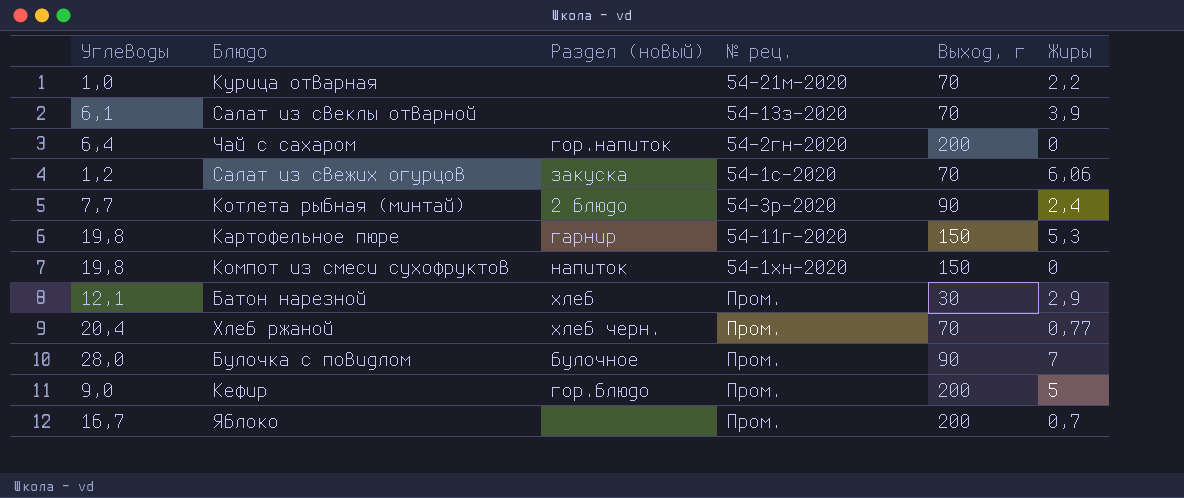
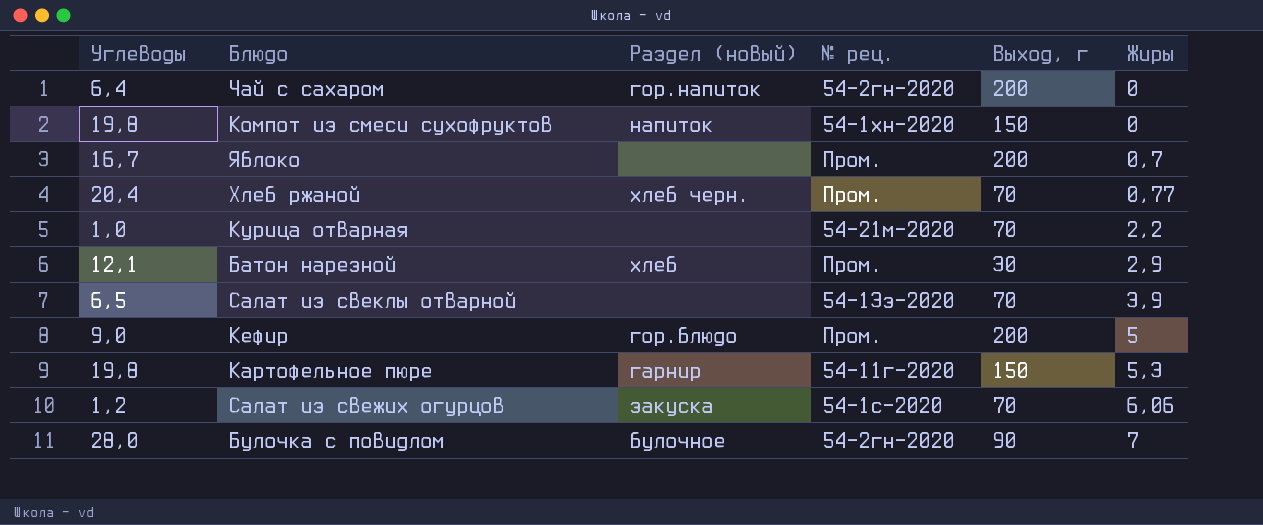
row order: none -> Жиры ascending
row Котлета рыбная (минтай): 7,7 | 2 блюдо | 54-3р-2020 | 90 | 2,4 -> none
Салат из свеклы отварной | Углеводы: 6,1 -> 6,5
Булочка с повидлом | № рец.: Пром. -> 54-2гн-2020

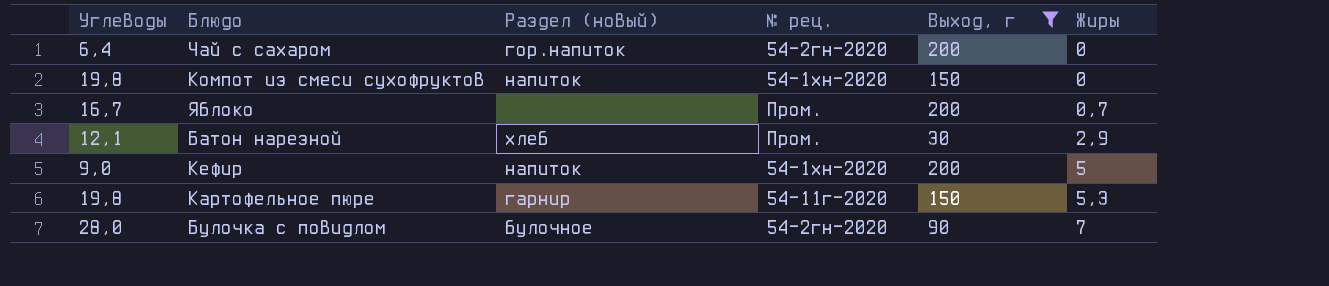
filter: none -> Выход, г != 70
Кефир | Раздел (новый): гор.блюдо -> напиток
Кефир | № рец.: Пром. -> 54-1хн-2020

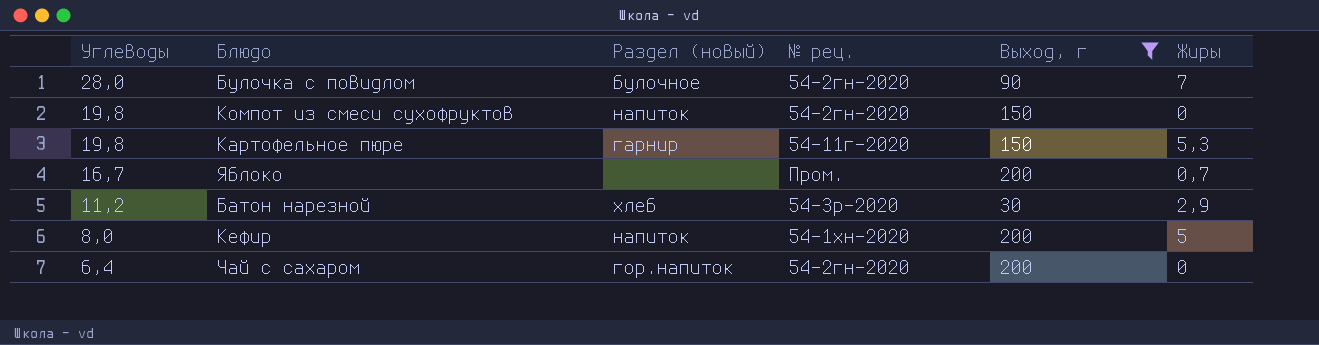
row order: Жиры ascending -> Углеводы descending
Компот из смеси сухофруктов | № рец.: 54-1хн-2020 -> 54-2гн-2020
Батон нарезной | Углеводы: 12,1 -> 11,2
Батон нарезной | № рец.: Пром. -> 54-3р-2020
Кефир | Углеводы: 9,0 -> 8,0

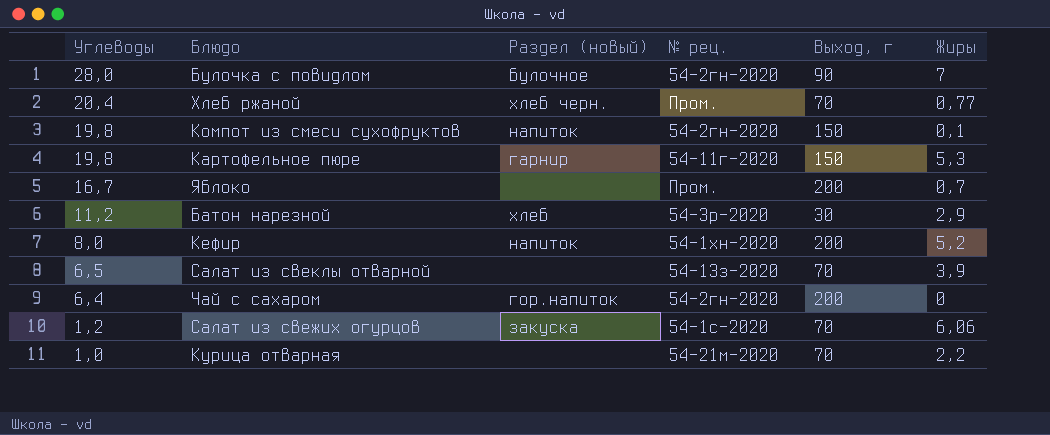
filter: Выход, г != 70 -> none
Компот из смеси сухофруктов | Жиры: 0 -> 0,1
Кефир | Жиры: 5 -> 5,2

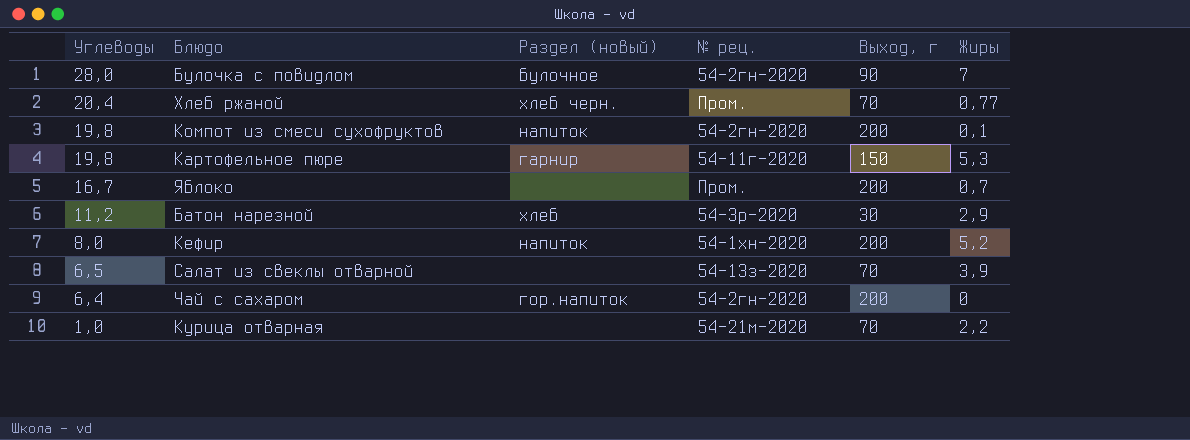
row Салат из свежих огурцов: 1,2 | закуска | 54-1с-2020 | 70 | 6,06 -> none
Компот из смеси сухофруктов | Выход, г: 150 -> 200

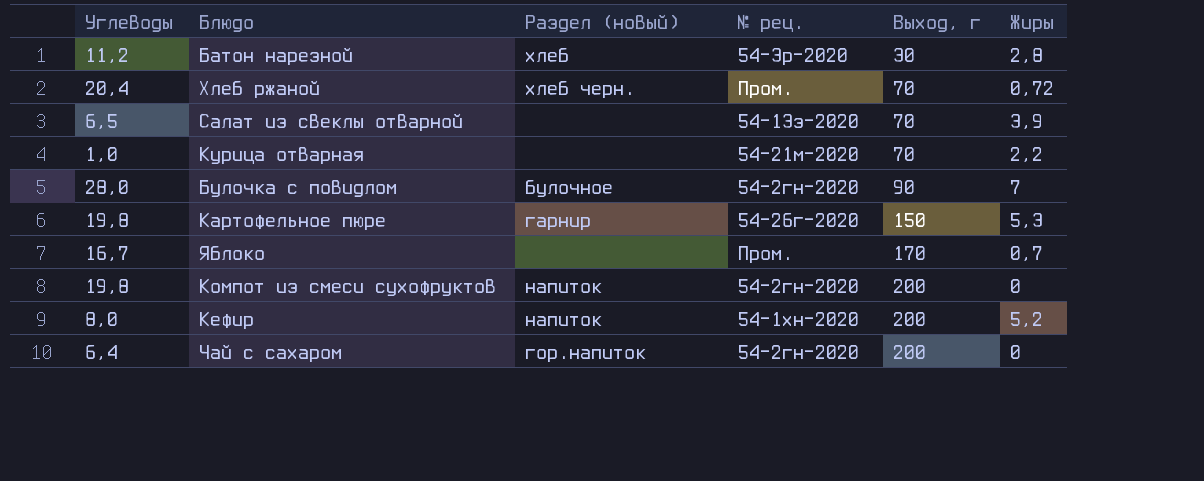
row order: Углеводы descending -> Выход, г ascending
Батон нарезной | Жиры: 2,9 -> 2,8
Хлеб ржаной | Жиры: 0,77 -> 0,72
Картофельное пюре | № рец.: 54-11г-2020 -> 54-26г-2020
Яблоко | Выход, г: 200 -> 170
Компот из смеси сухофруктов | Жиры: 0,1 -> 0

